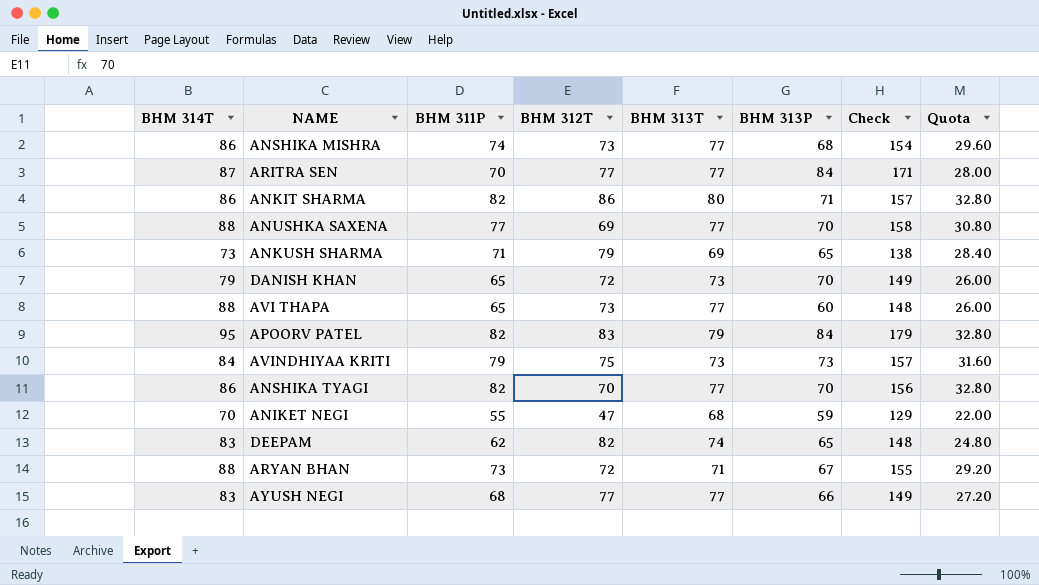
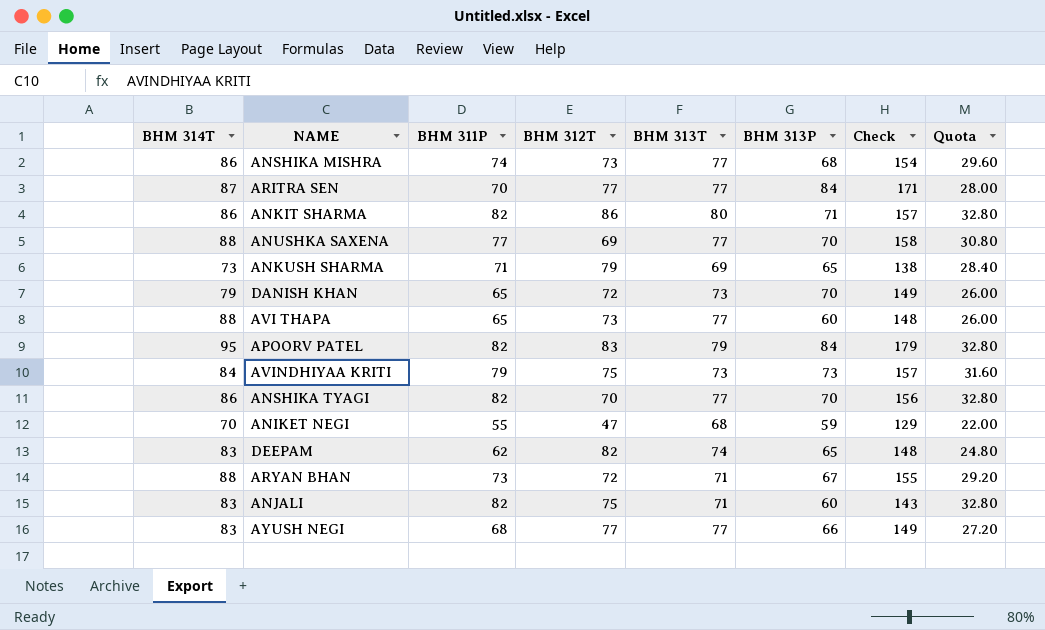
row ANJALI: none -> 83 | 82 | 75 | 71 | 60 | 143 | 32.80

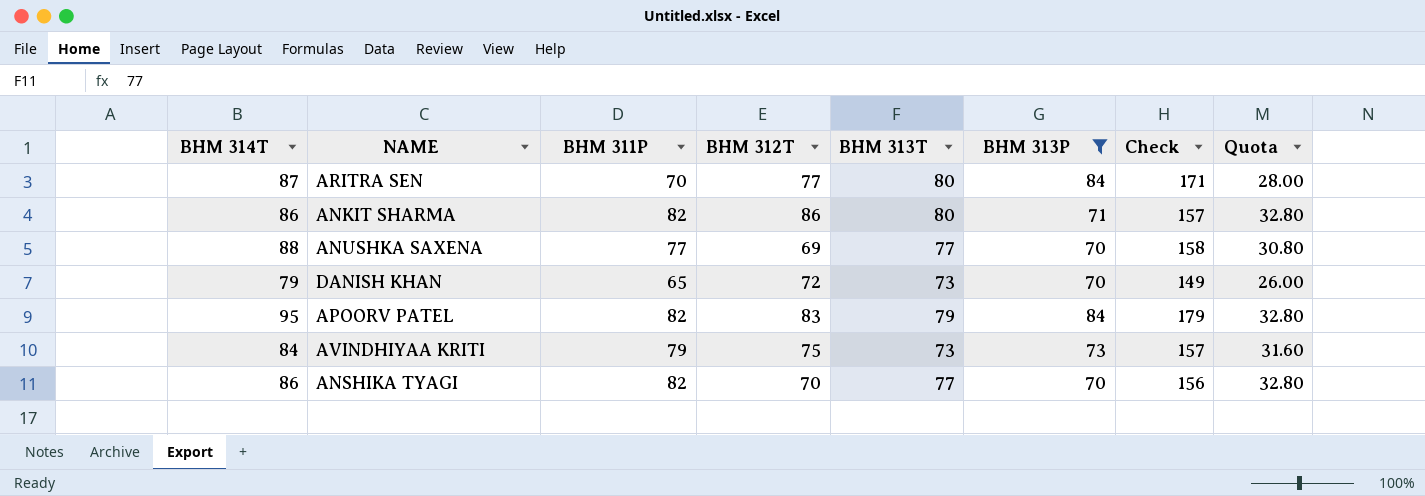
filter: none -> BHM 313P >= 70
ARITRA SEN | BHM 313T: 77 -> 80

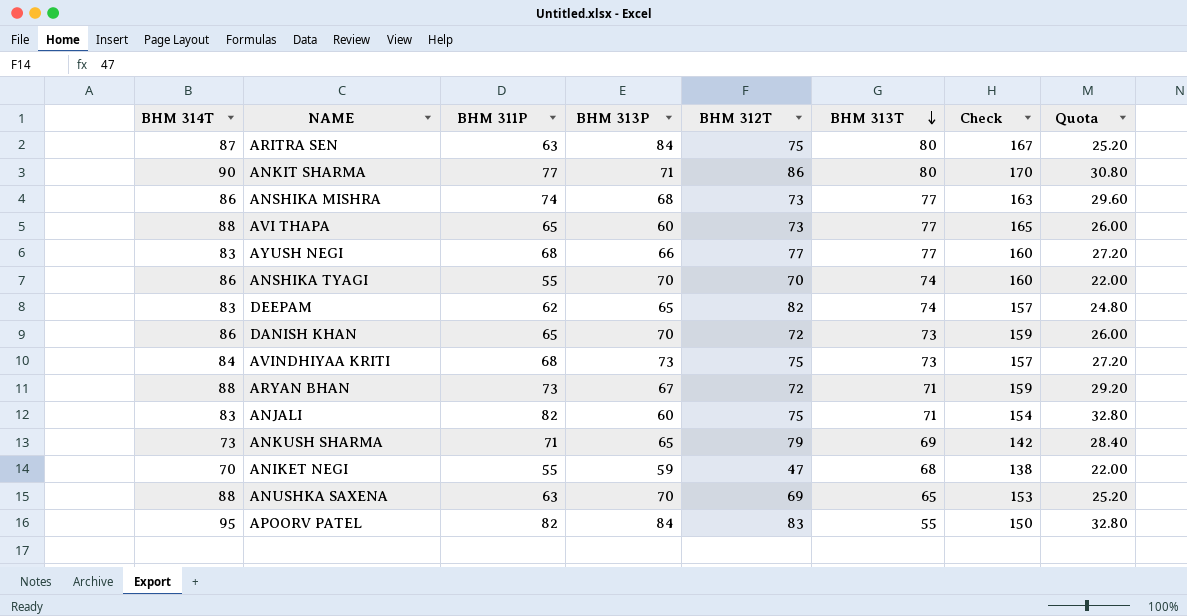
filter: BHM 313P >= 70 -> none
row order: none -> BHM 313T descending
column BHM 313P | position: 6 -> 4
column Check | formula: [BHM 314T] + [BHM 313P] -> [BHM 314T] + [BHM 313T]
ARITRA SEN | BHM 311P: 70 -> 63
ARITRA SEN | BHM 312T: 77 -> 75
ARITRA SEN | Quota: 28.00 -> 25.20
ANKIT SHARMA | BHM 314T: 86 -> 90
ANKIT SHARMA | BHM 311P: 82 -> 77
ANKIT SHARMA | Quota: 32.80 -> 30.80
ANSHIKA TYAGI | BHM 311P: 82 -> 55
ANSHIKA TYAGI | BHM 313T: 77 -> 74
ANSHIKA TYAGI | Quota: 32.80 -> 22.00
DANISH KHAN | BHM 314T: 79 -> 86
AVINDHIYAA KRITI | BHM 311P: 79 -> 68
AVINDHIYAA KRITI | Quota: 31.60 -> 27.20
ANUSHKA SAXENA | BHM 311P: 77 -> 63
ANUSHKA SAXENA | BHM 313T: 77 -> 65
ANUSHKA SAXENA | Quota: 30.80 -> 25.20
APOORV PATEL | BHM 313T: 79 -> 55

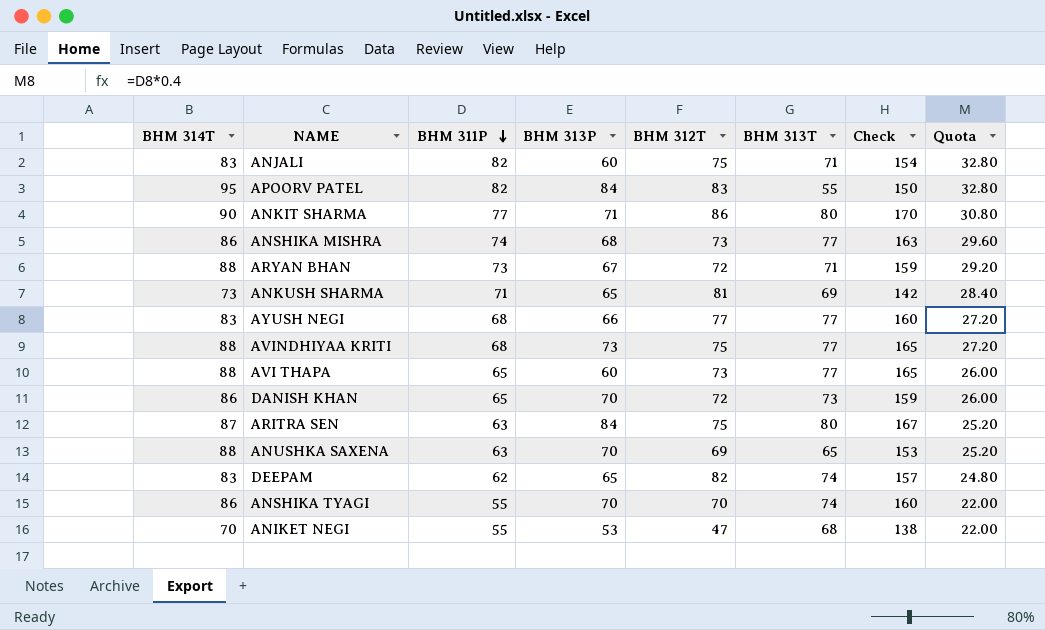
row order: BHM 313T descending -> BHM 311P descending
ANKUSH SHARMA | BHM 312T: 79 -> 81
AVINDHIYAA KRITI | BHM 314T: 84 -> 88
AVINDHIYAA KRITI | BHM 313T: 73 -> 77
AVINDHIYAA KRITI | Check: 157 -> 165
ANIKET NEGI | BHM 313P: 59 -> 53

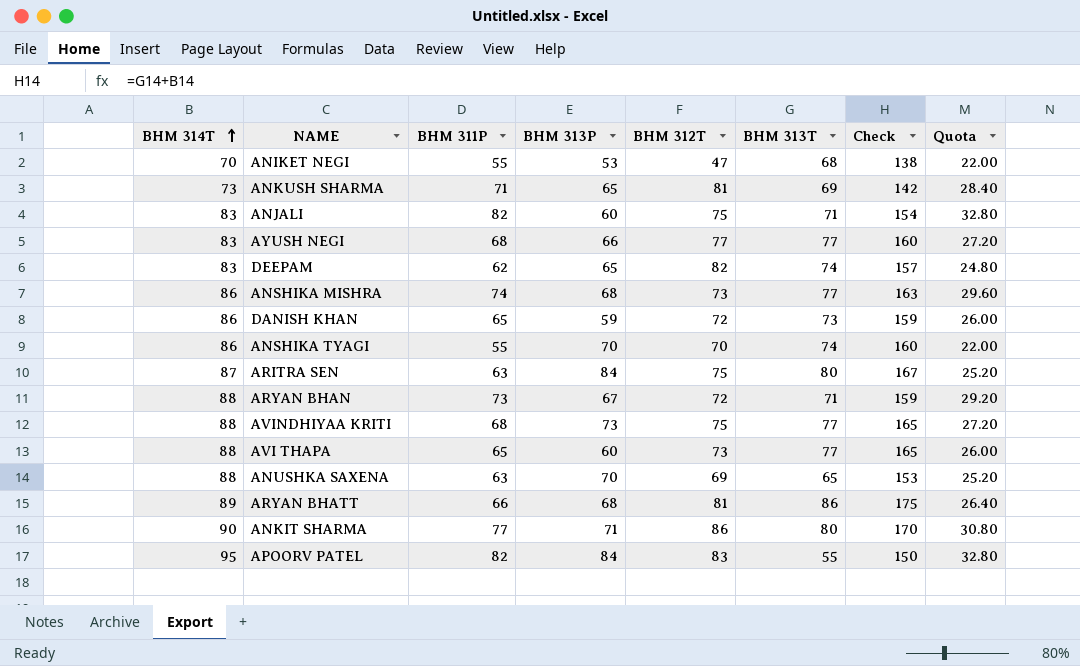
row order: BHM 311P descending -> BHM 314T ascending
DANISH KHAN | BHM 313P: 70 -> 59
row ARYAN BHATT: none -> 89 | 66 | 68 | 81 | 86 | 175 | 26.40

